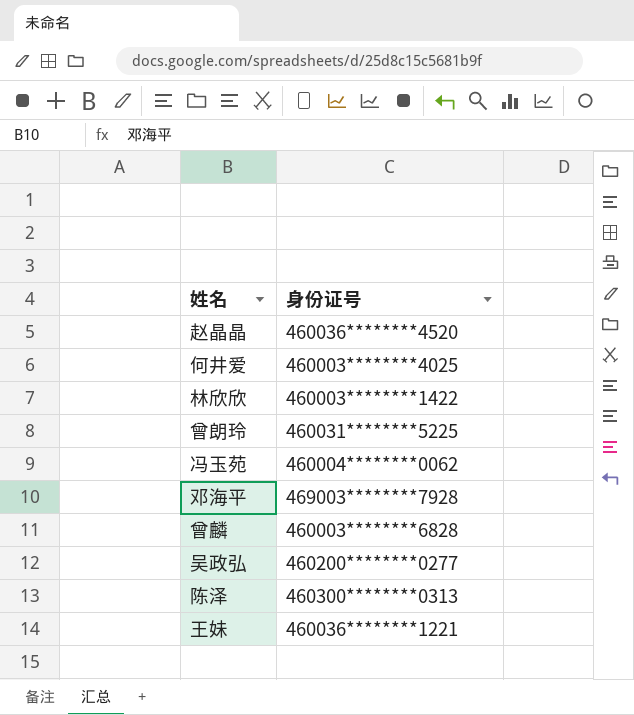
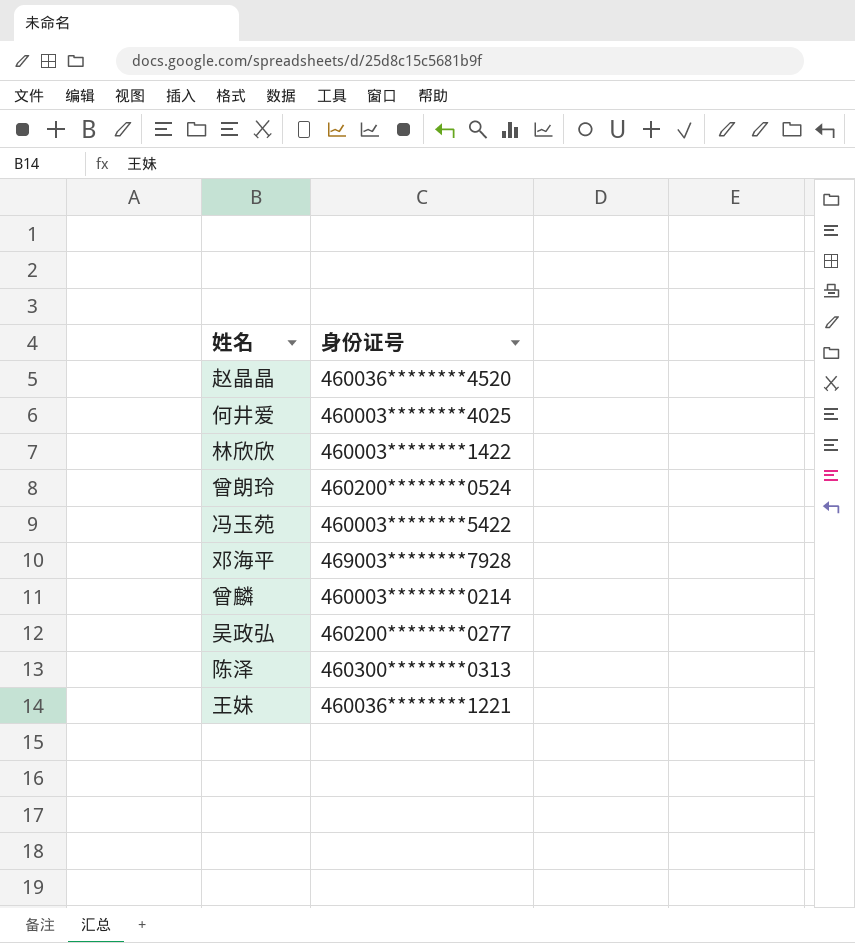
曾朗玲 | 身份证号: 460031********5225 -> 460200********0524
冯玉苑 | 身份证号: 460004********0062 -> 460003********5422
曾麟 | 身份证号: 460003********6828 -> 460003********0214

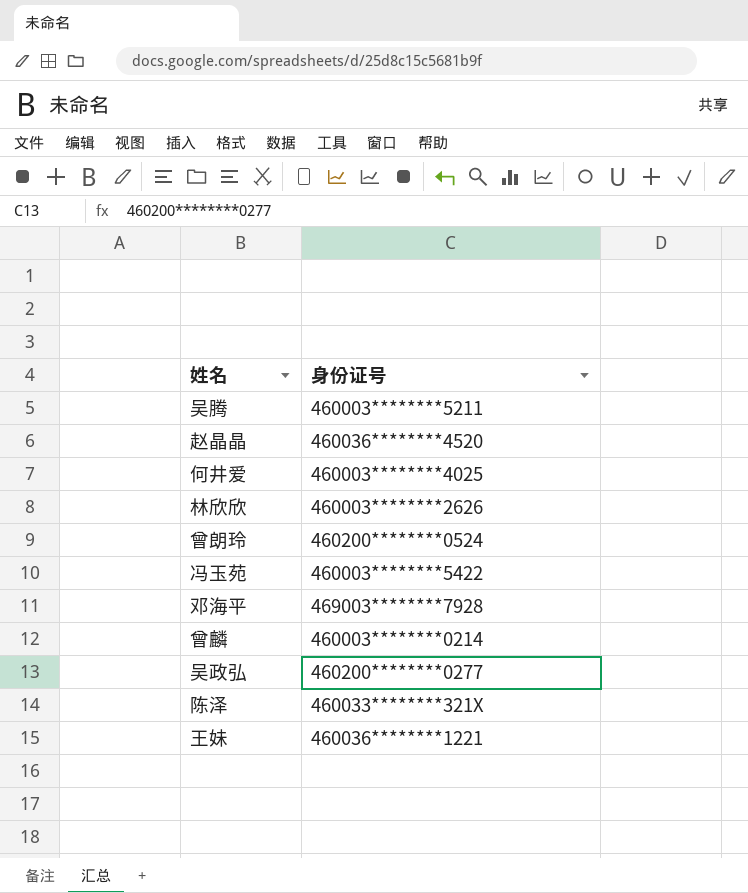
row 吴腾: none -> 460003********5211
林欣欣 | 身份证号: 460003********1422 -> 460003********2626
陈泽 | 身份证号: 460300********0313 -> 460033********321X

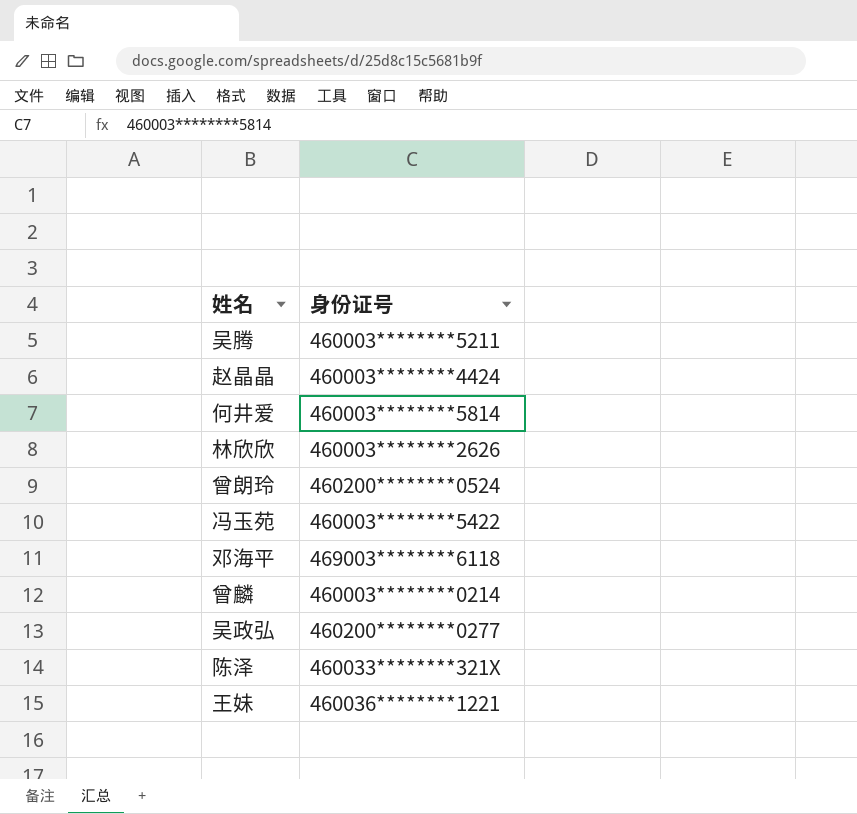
赵晶晶 | 身份证号: 460036********4520 -> 460003********4424
何井爱 | 身份证号: 460003********4025 -> 460003********5814
邓海平 | 身份证号: 469003********7928 -> 469003********6118

